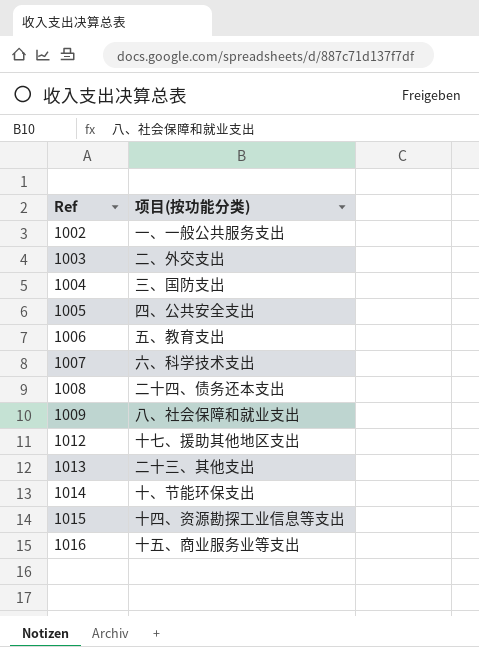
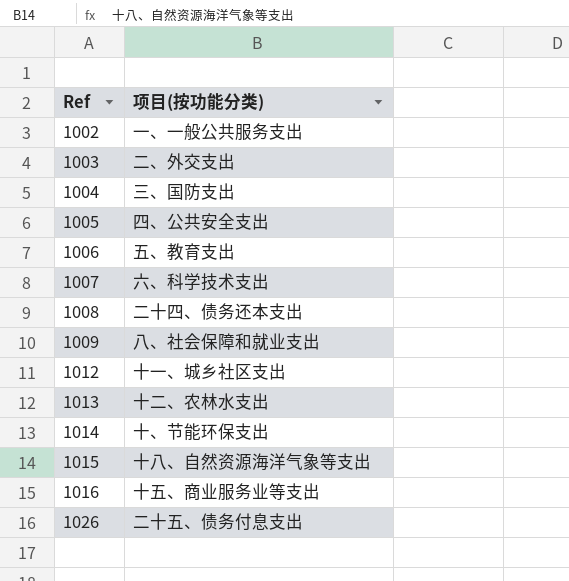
1012 | 项目(按功能分类): 十七、援助其他地区支出 -> 十一、城乡社区支出
1013 | 项目(按功能分类): 二十三、其他支出 -> 十二、农林水支出
1015 | 项目(按功能分类): 十四、资源勘探工业信息等支出 -> 十八、自然资源海洋气象等支出
row 1026: none -> 二十五、债务付息支出

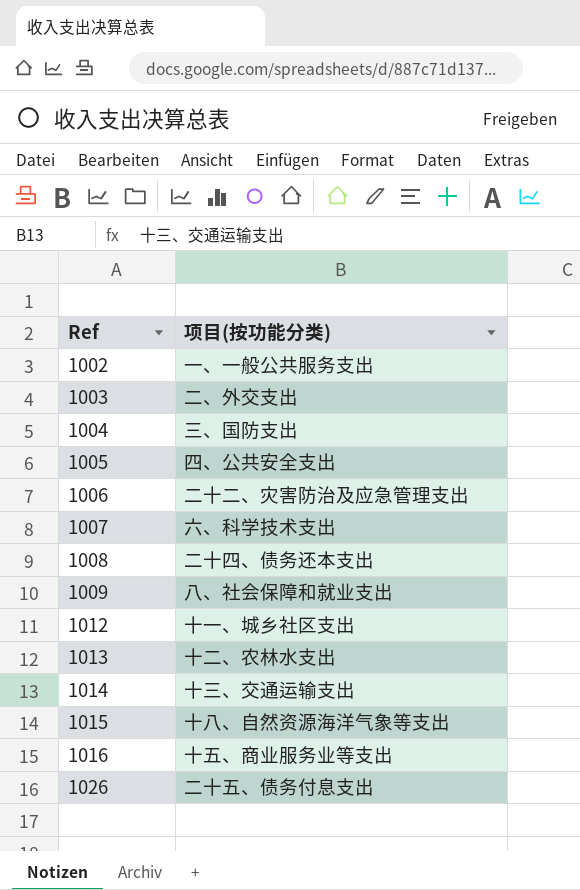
1006 | 项目(按功能分类): 五、教育支出 -> 二十二、灾害防治及应急管理支出
1014 | 项目(按功能分类): 十、节能环保支出 -> 十三、交通运输支出

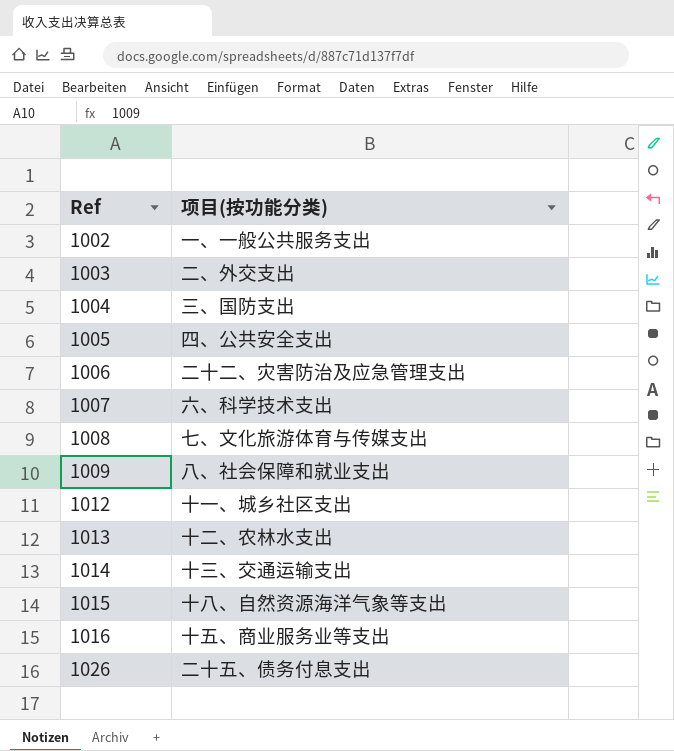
1008 | 项目(按功能分类): 二十四、债务还本支出 -> 七、文化旅游体育与传媒支出

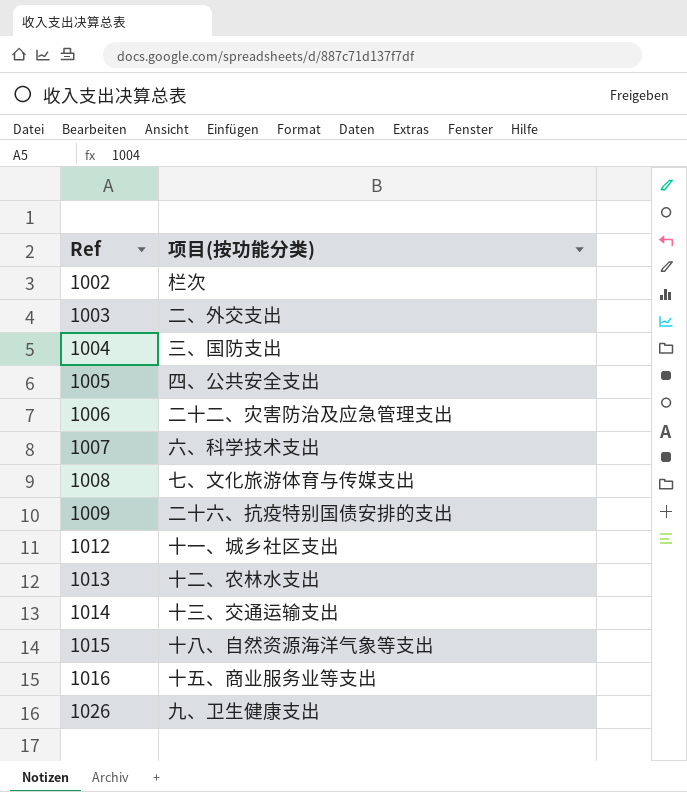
1002 | 项目(按功能分类): 一、一般公共服务支出 -> 栏次
1009 | 项目(按功能分类): 八、社会保障和就业支出 -> 二十六、抗疫特别国债安排的支出
1026 | 项目(按功能分类): 二十五、债务付息支出 -> 九、卫生健康支出

